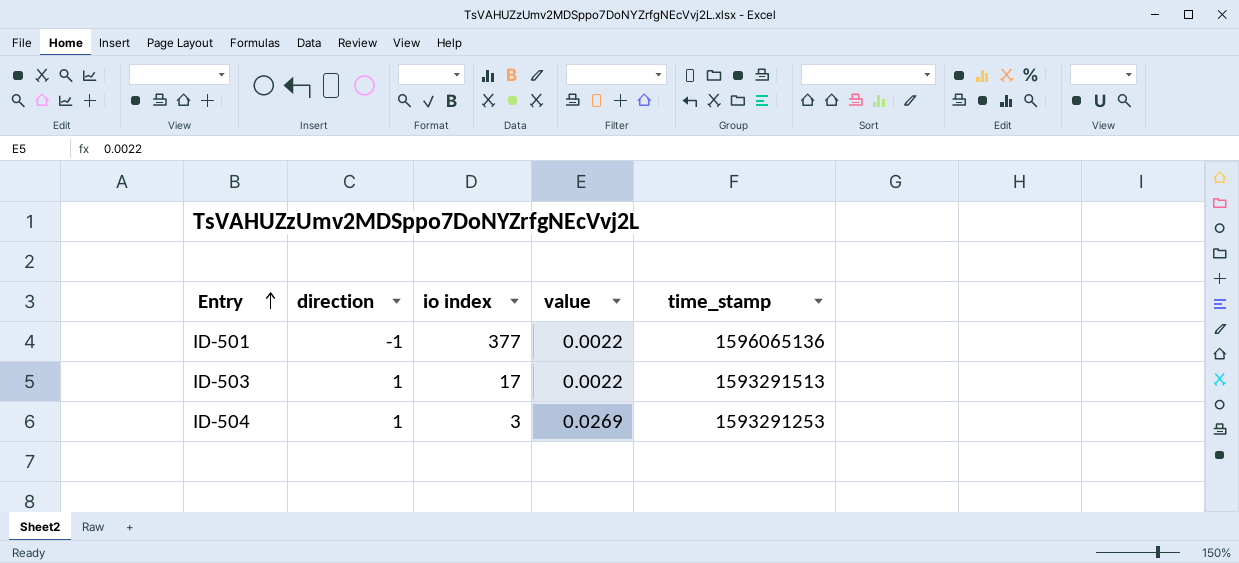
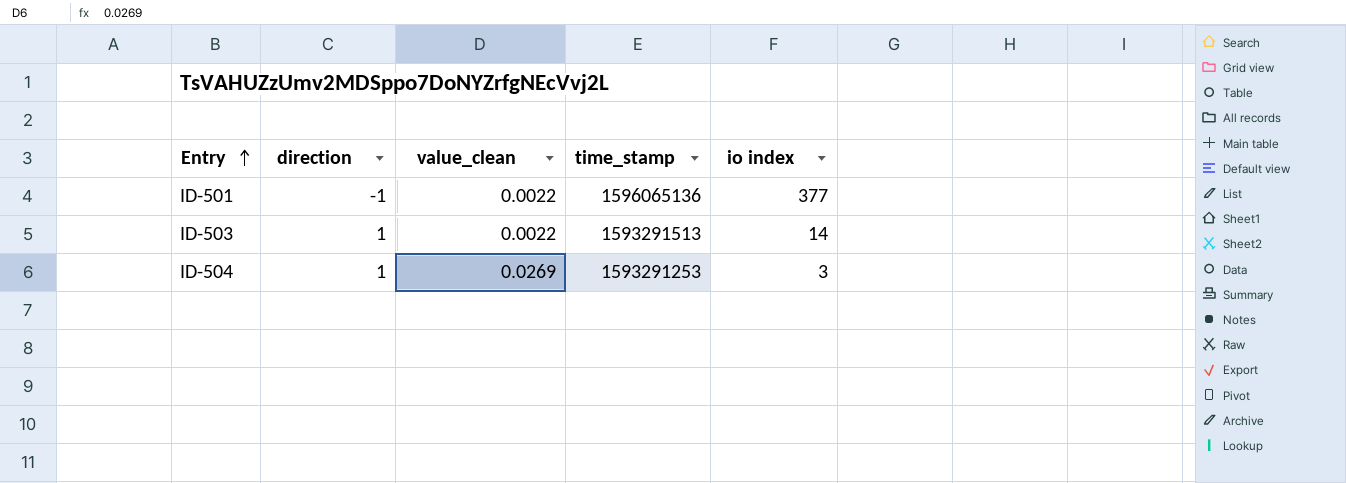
column name: value -> value_clean
column io index | position: 3 -> 5
ID-503 | io index: 17 -> 14

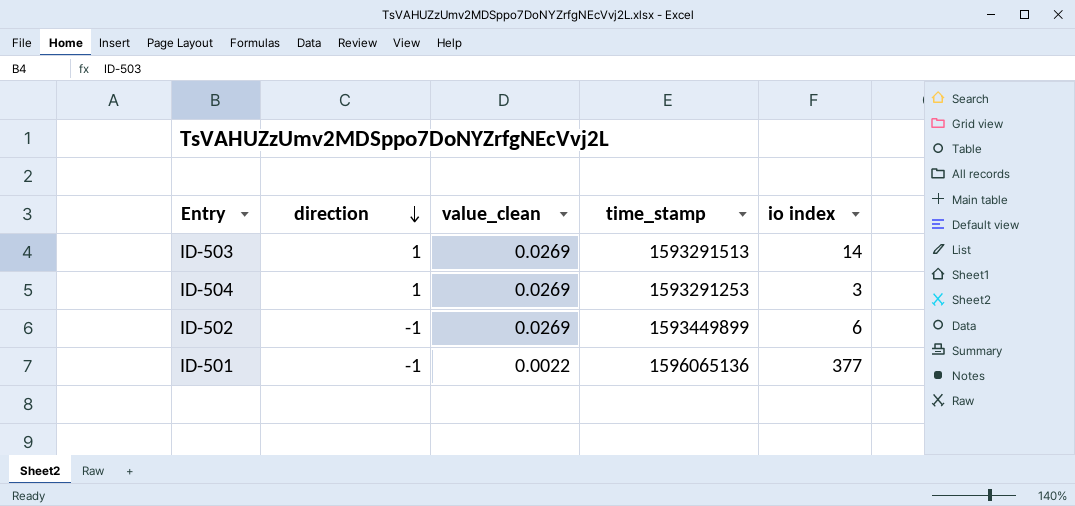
row order: Entry ascending -> direction descending
ID-503 | value_clean: 0.0022 -> 0.0269
row ID-502: none -> -1 | 0.0269 | 1593449899 | 6

